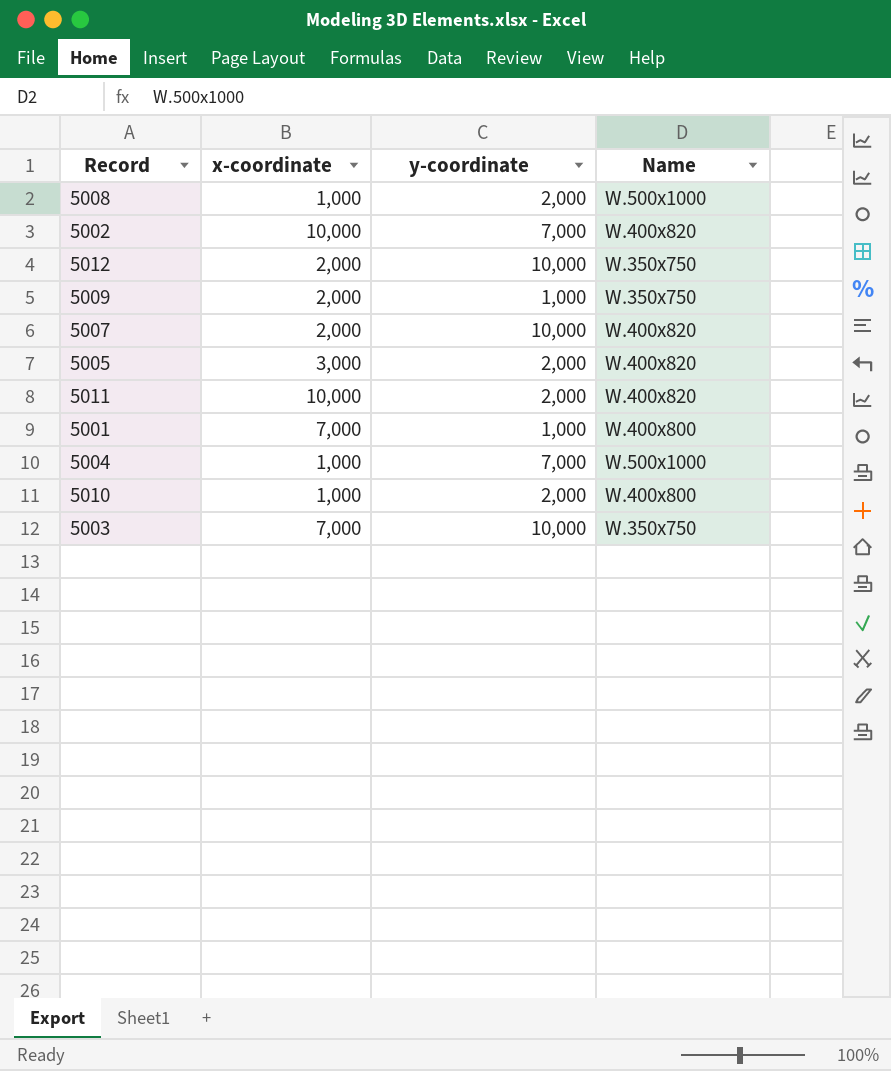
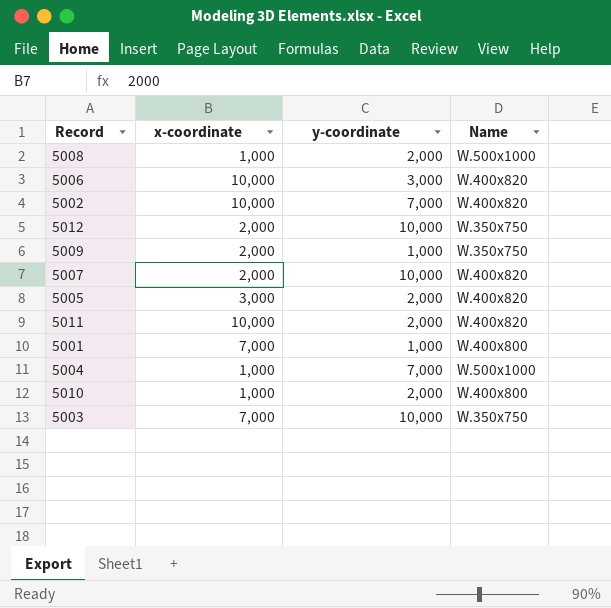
row 5006: none -> 10,000 | 3,000 | W.400x820

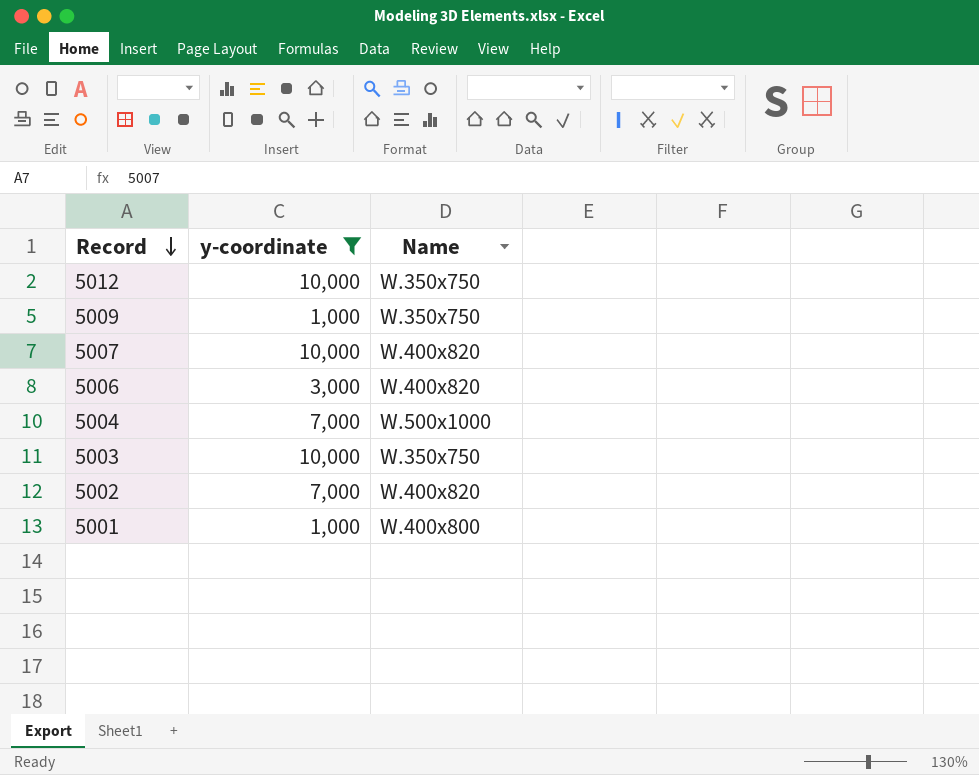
filter: none -> y-coordinate != 2,000
row order: none -> Record descending
column x-coordinate | position: 2 -> none

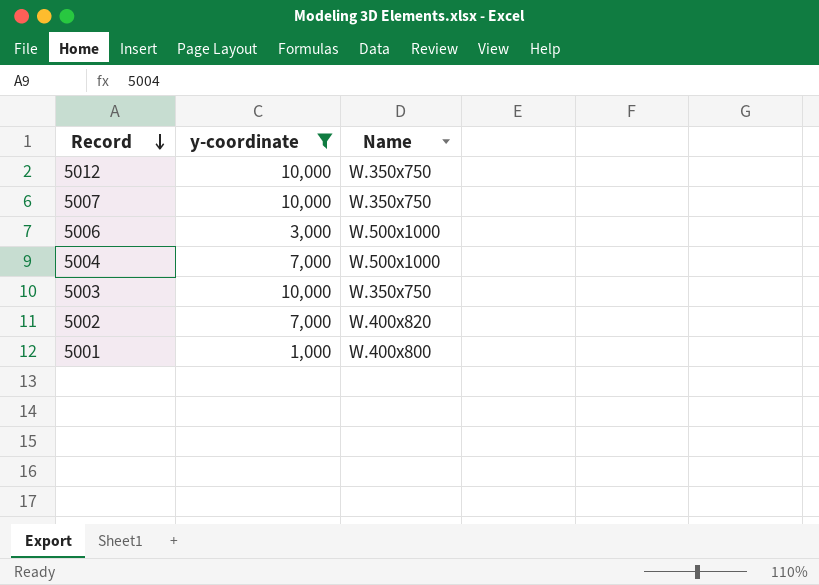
row 5009: 1,000 | W.350x750 -> none
5007 | Name: W.400x820 -> W.350x750
5006 | Name: W.400x820 -> W.500x1000

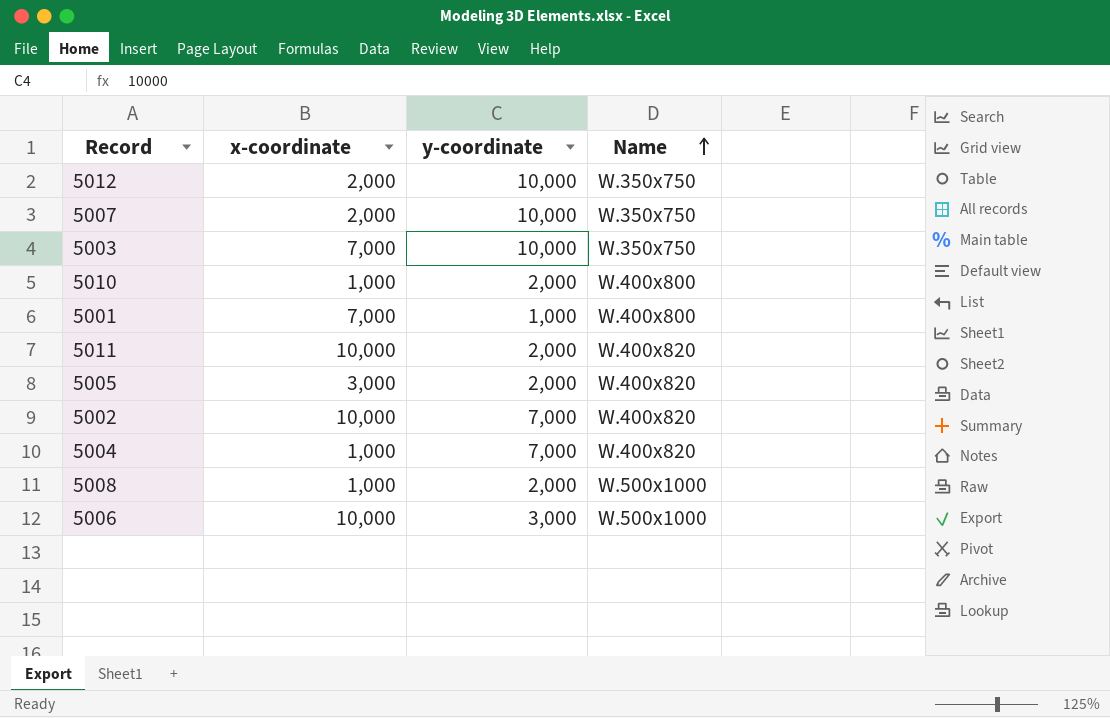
filter: y-coordinate != 2,000 -> none
row order: Record descending -> Name ascending
column x-coordinate | position: none -> 2
5004 | Name: W.500x1000 -> W.400x820

